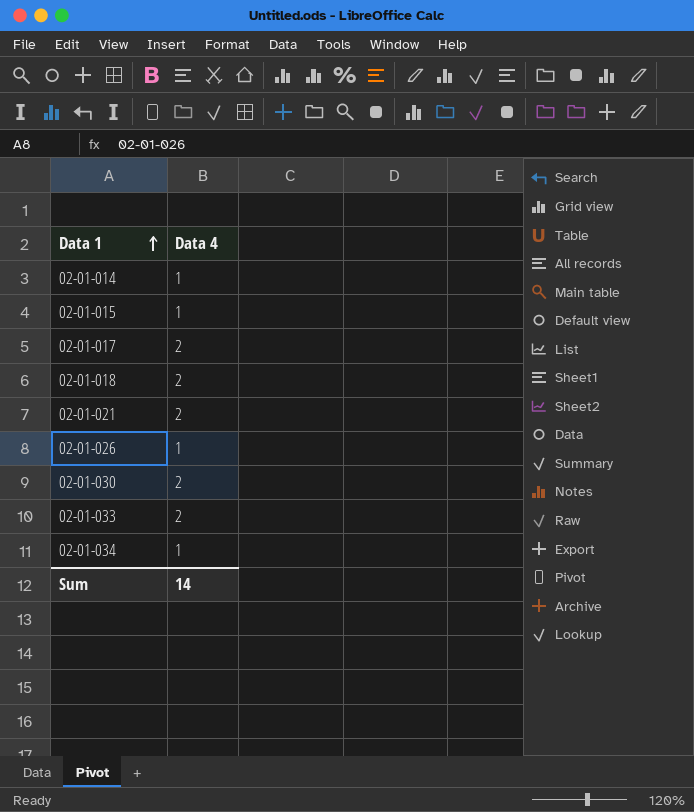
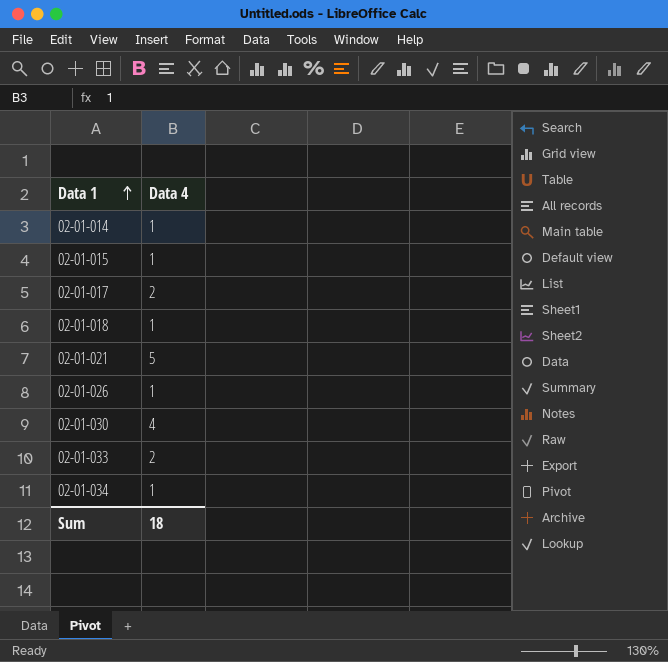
02-01-018 | Data 4: 2 -> 1
02-01-021 | Data 4: 2 -> 5
02-01-030 | Data 4: 2 -> 4
Sum | Data 4: 14 -> 18

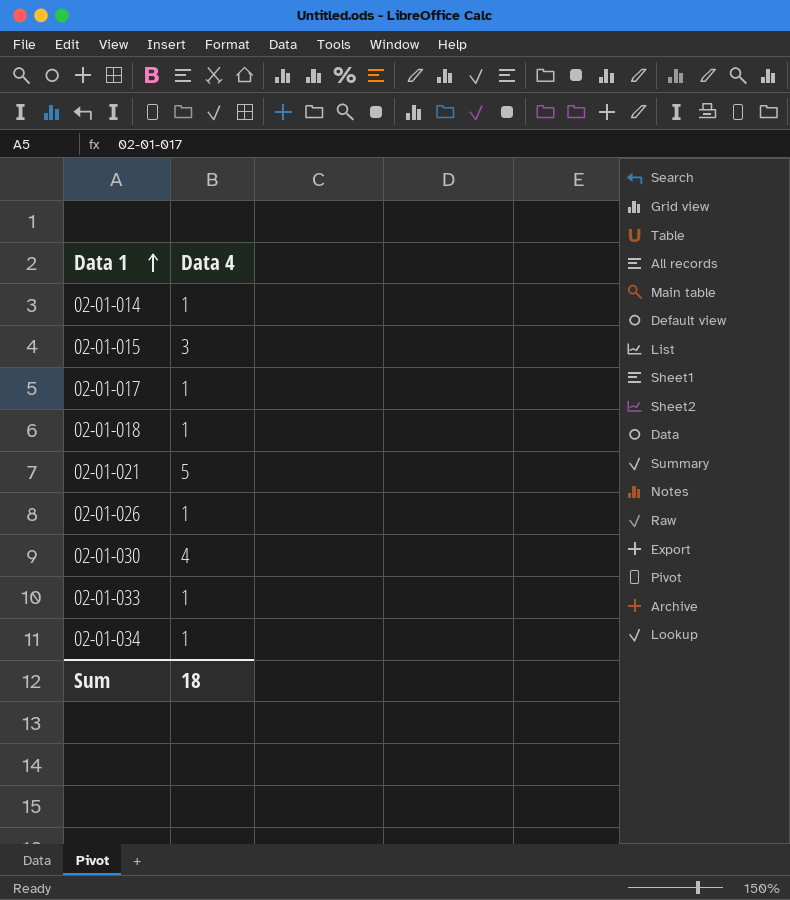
02-01-015 | Data 4: 1 -> 3
02-01-017 | Data 4: 2 -> 1
02-01-033 | Data 4: 2 -> 1

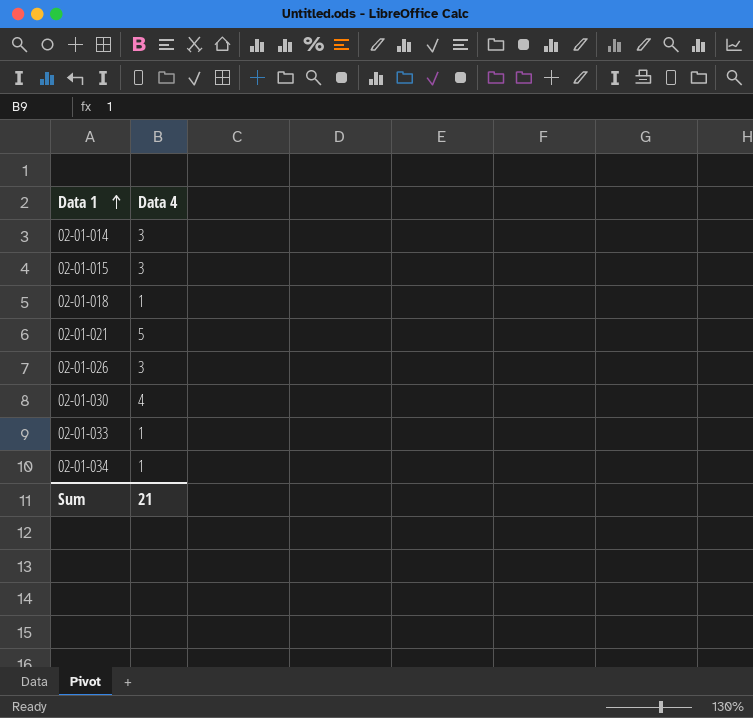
row 02-01-017: 1 -> none
02-01-014 | Data 4: 1 -> 3
02-01-026 | Data 4: 1 -> 3
Sum | Data 4: 18 -> 21

